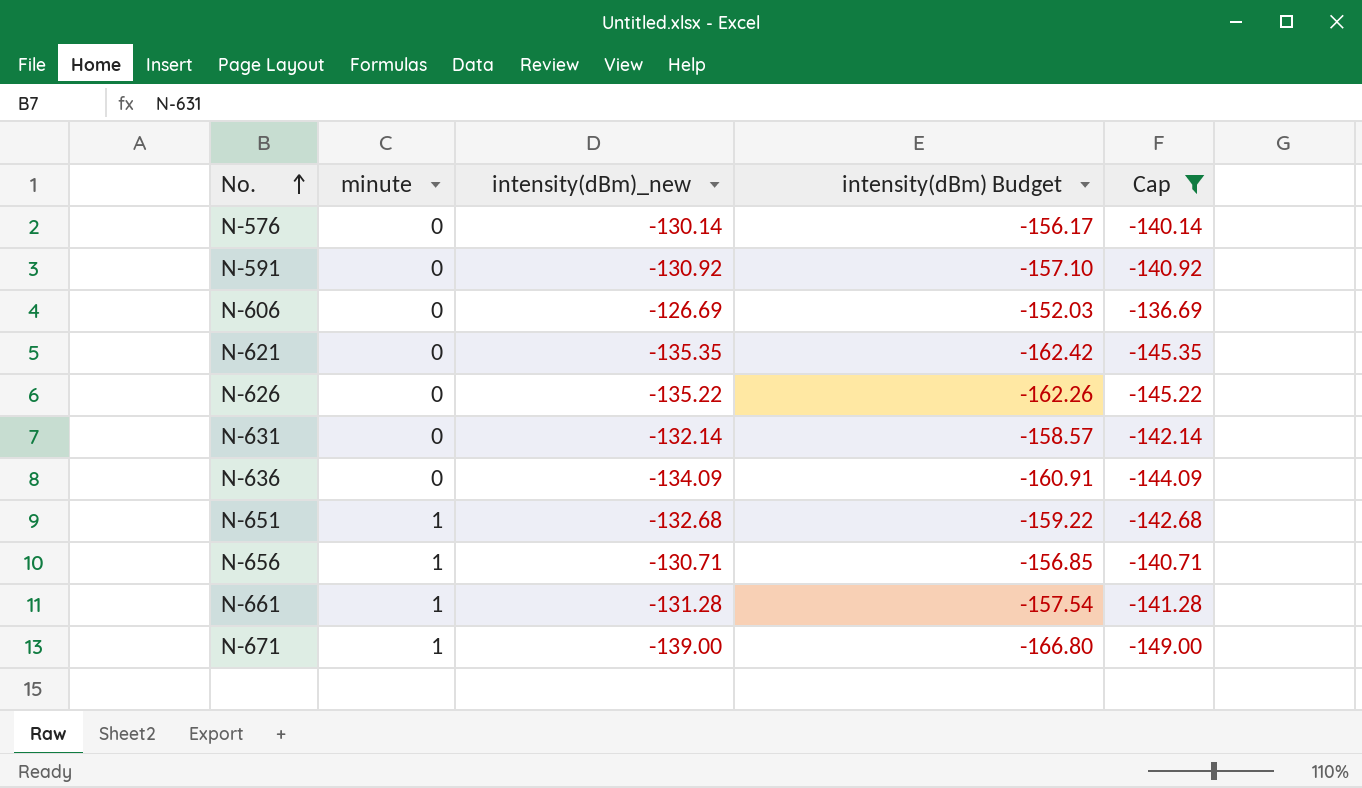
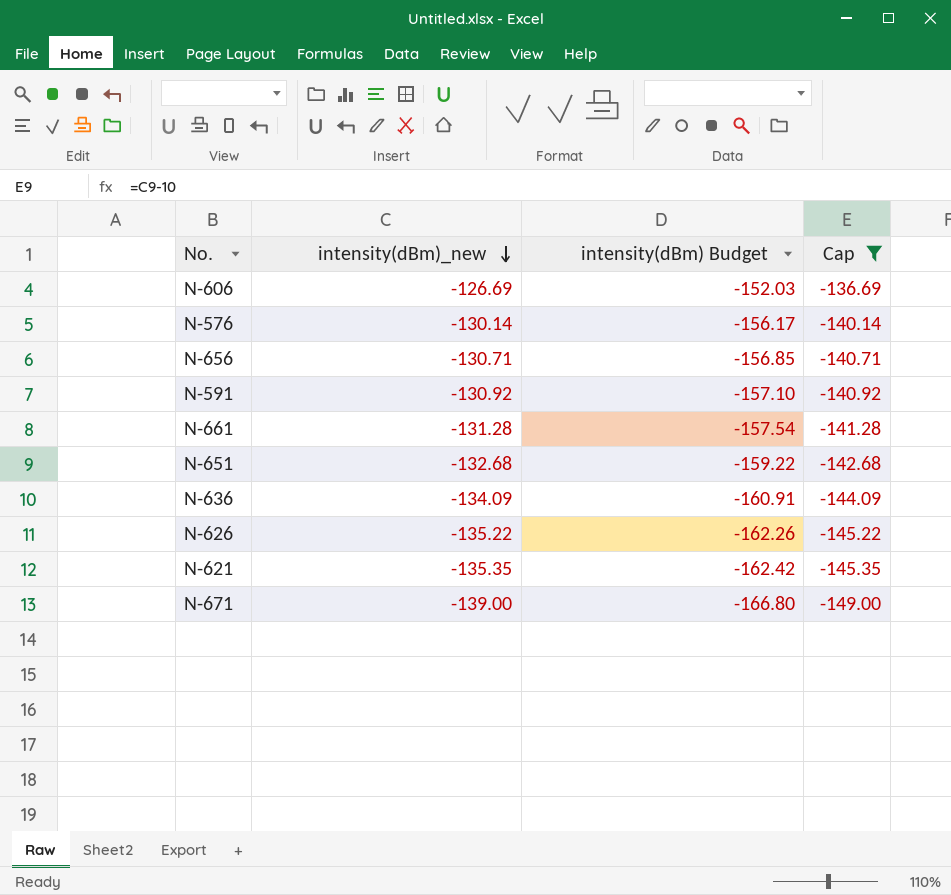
row order: No. ascending -> intensity(dBm)_new descending
column minute | position: 2 -> none
row N-631: 0 | -132.14 | -158.57 | -142.14 -> none

